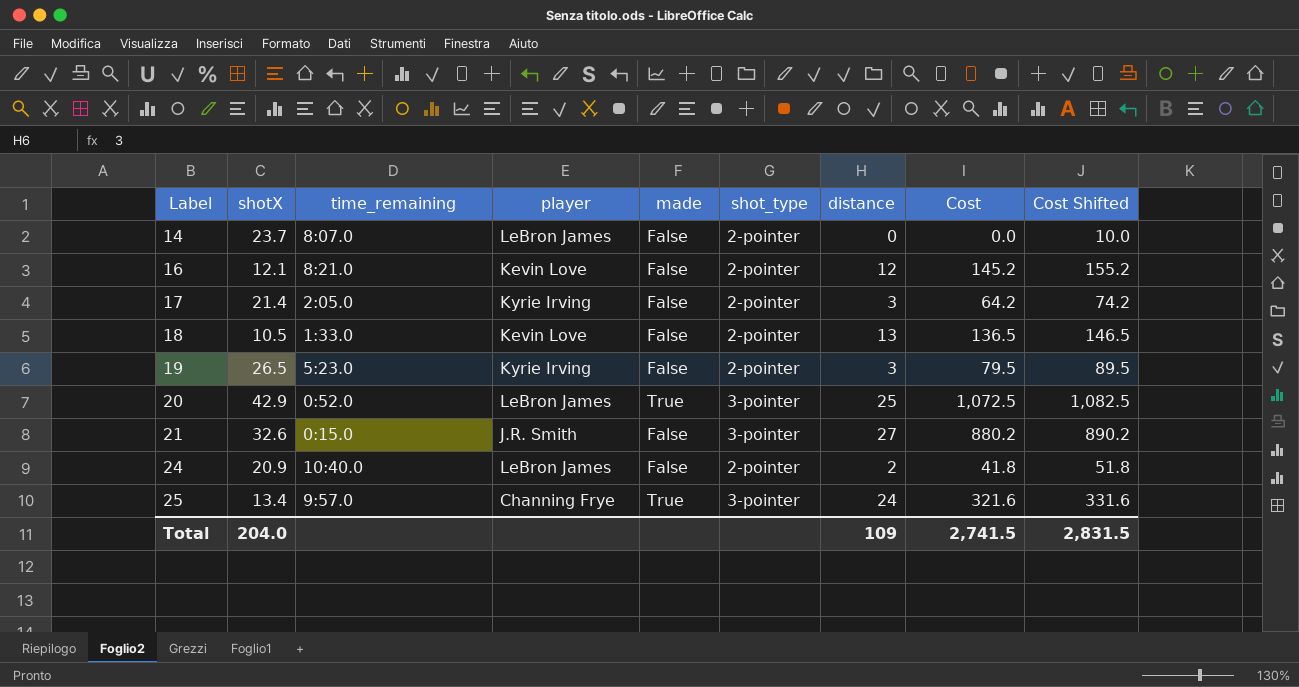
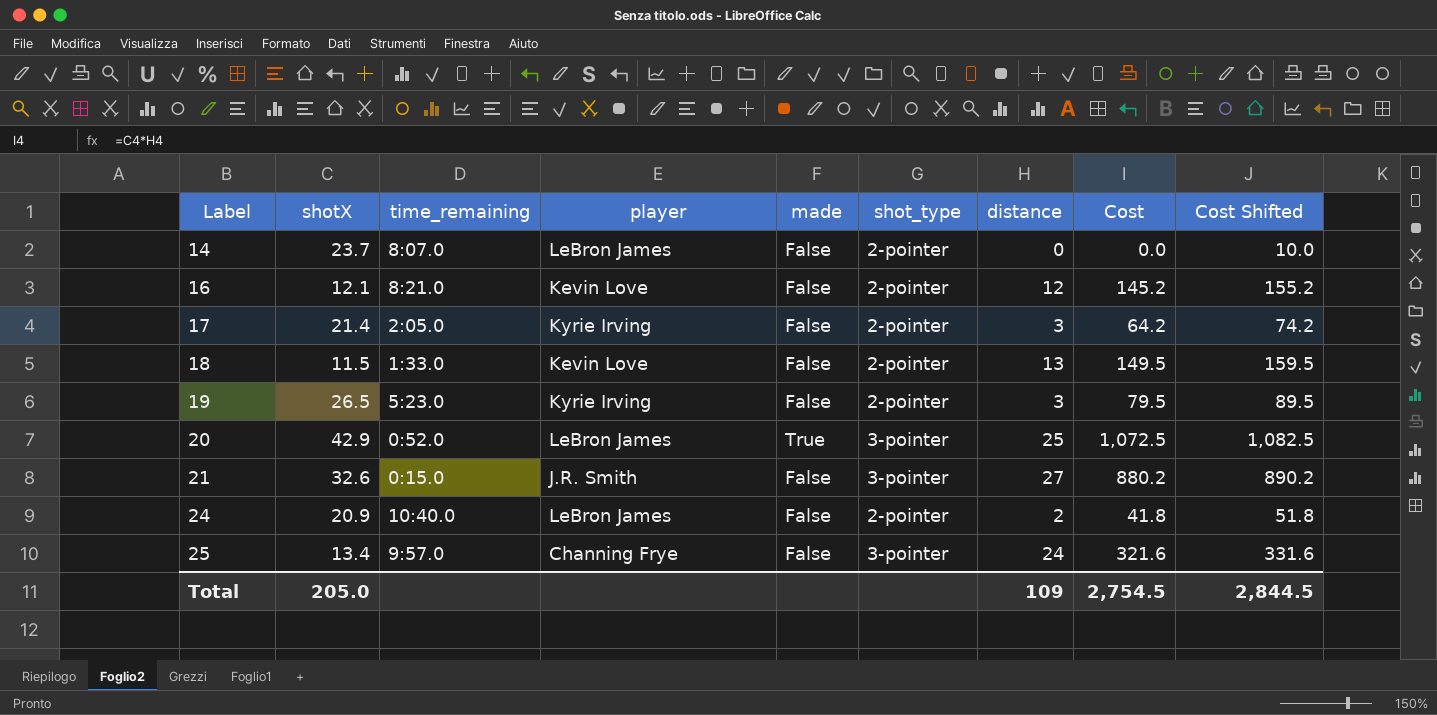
18 | shotX: 10.5 -> 11.5
18 | Cost: 136.5 -> 149.5
18 | Cost Shifted: 146.5 -> 159.5
25 | made: True -> False
Total | shotX: 204.0 -> 205.0
Total | Cost: 2,741.5 -> 2,754.5
Total | Cost Shifted: 2,831.5 -> 2,844.5

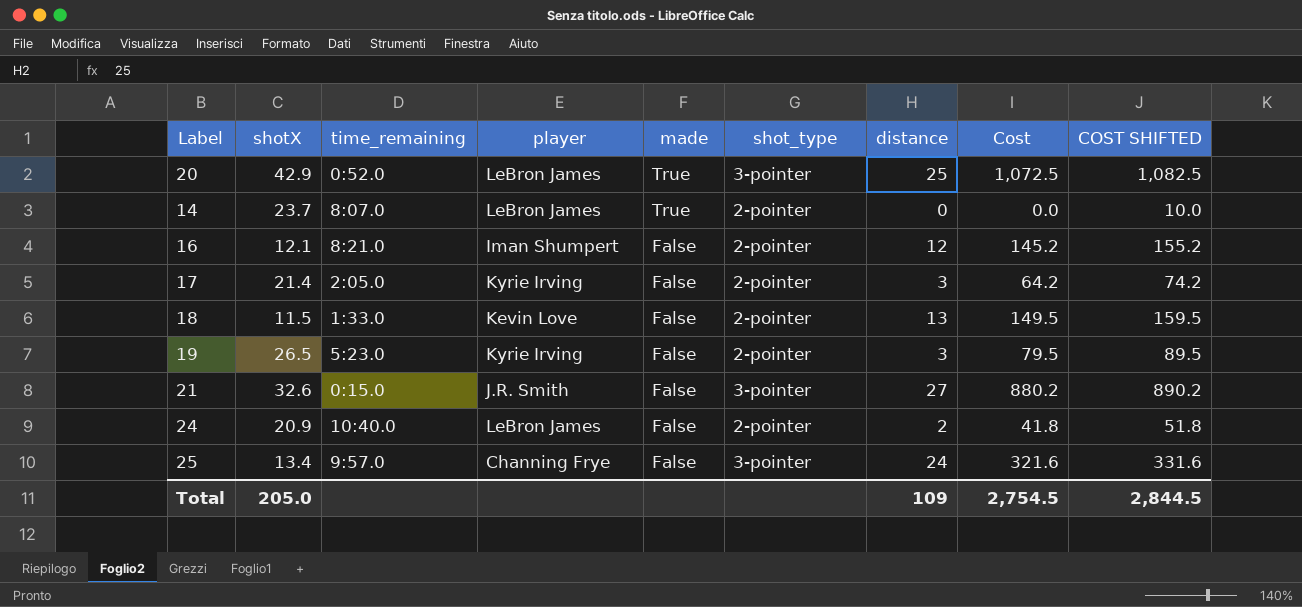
row order: Label ascending -> made descending
column name: Cost Shifted -> COST SHIFTED
14 | made: False -> True
16 | player: Kevin Love -> Iman Shumpert

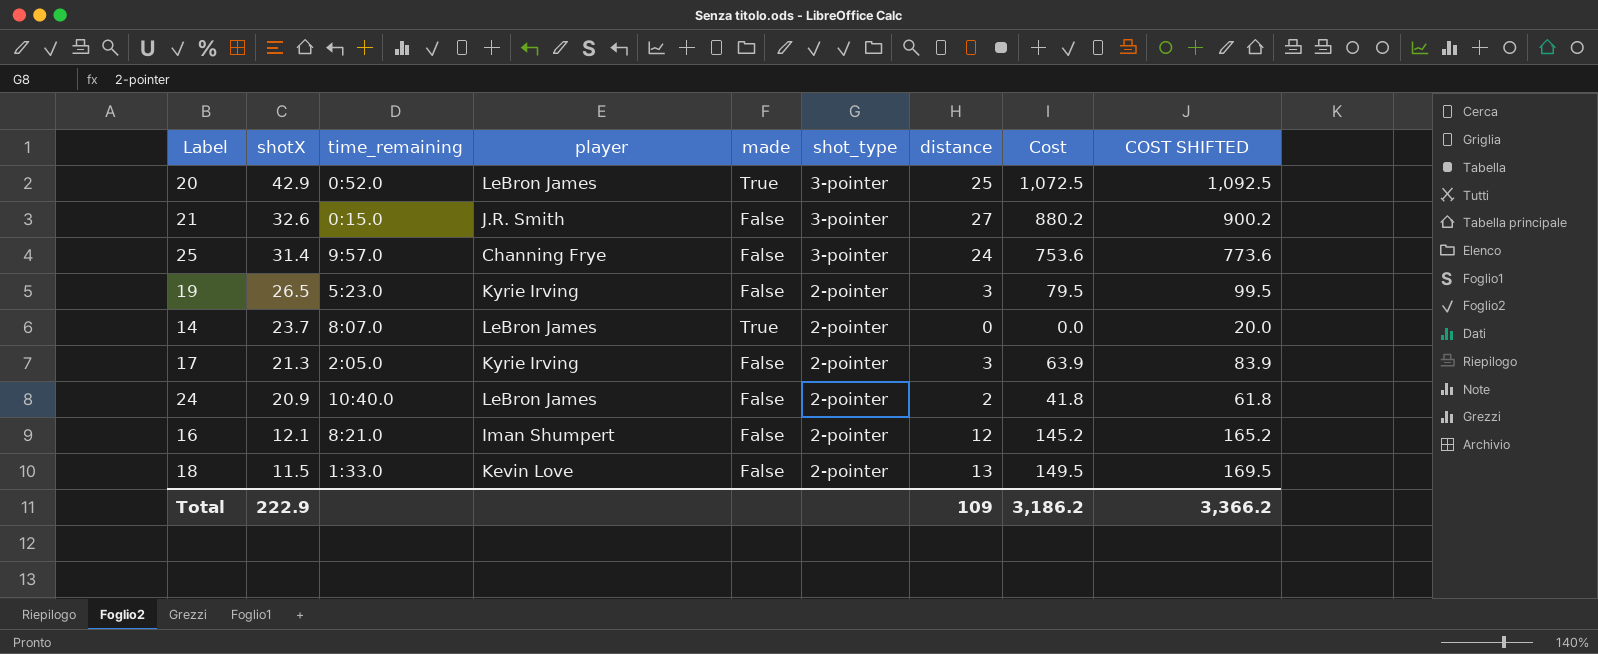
row order: made descending -> shotX descending
column COST SHIFTED | formula: [Cost] + 10 -> [Cost] + 20
25 | shotX: 13.4 -> 31.4
25 | Cost: 321.6 -> 753.6
17 | shotX: 21.4 -> 21.3
17 | Cost: 64.2 -> 63.9
Total | shotX: 205.0 -> 222.9
Total | Cost: 2,754.5 -> 3,186.2
Total | COST SHIFTED: 2,844.5 -> 3,366.2

